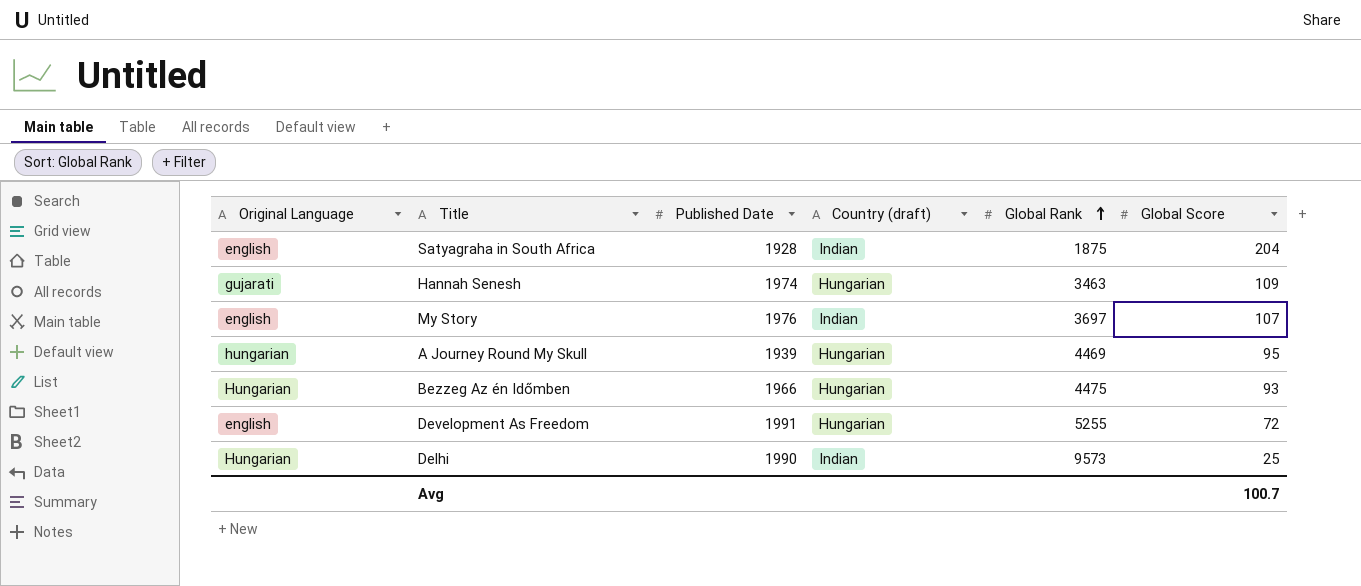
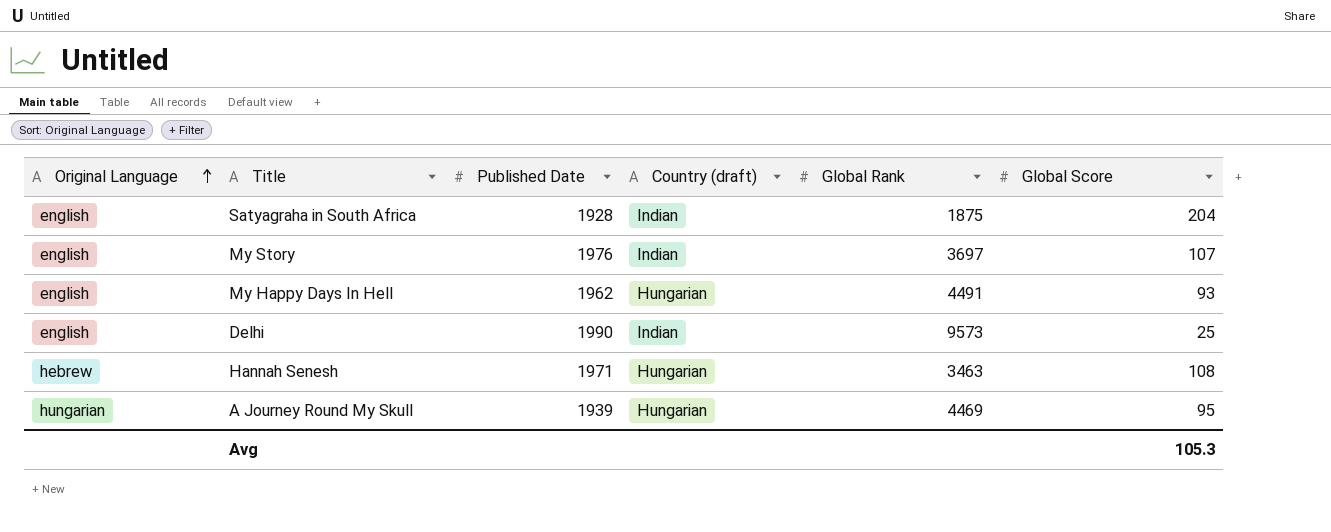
row order: Global Rank ascending -> Original Language ascending
row Bezzeg Az én Időmben: Hungarian | 1966 | Hungarian | 4475 | 93 -> none
row Development As Freedom: english | 1991 | Hungarian | 5255 | 72 -> none
row My Happy Days In Hell: none -> english | 1962 | Hungarian | 4491 | 93
Delhi | Original Language: Hungarian -> english
Hannah Senesh | Original Language: gujarati -> hebrew
Hannah Senesh | Published Date: 1974 -> 1971
Hannah Senesh | Global Score: 109 -> 108
Avg | Global Score: 100.7 -> 105.3

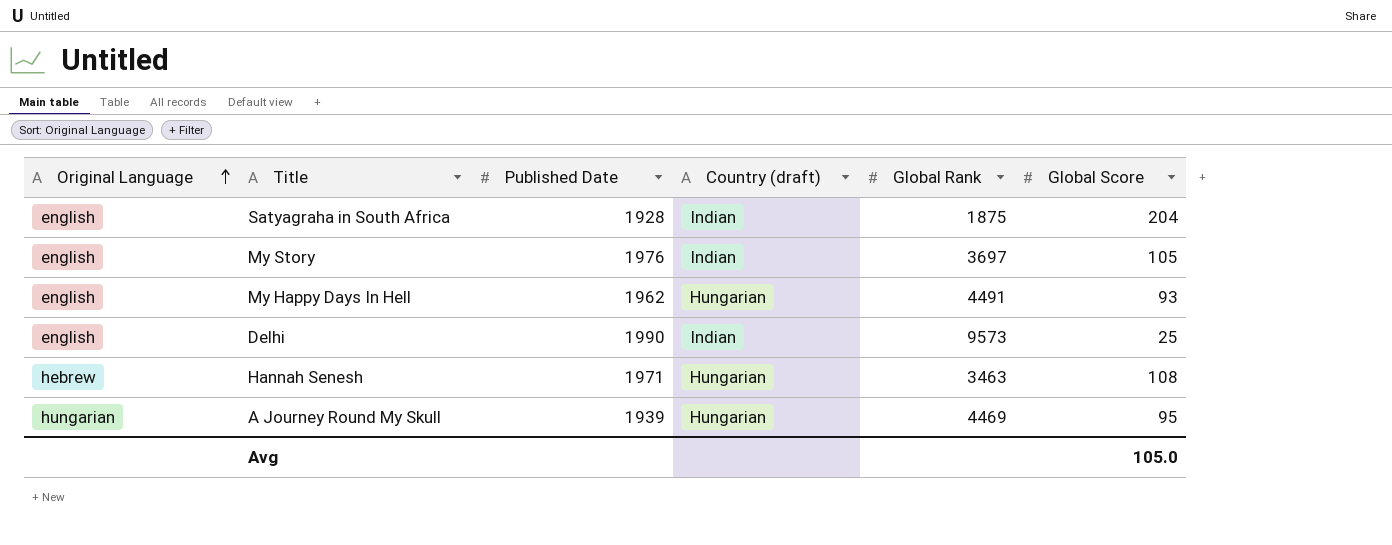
My Story | Global Score: 107 -> 105
Avg | Global Score: 105.3 -> 105.0

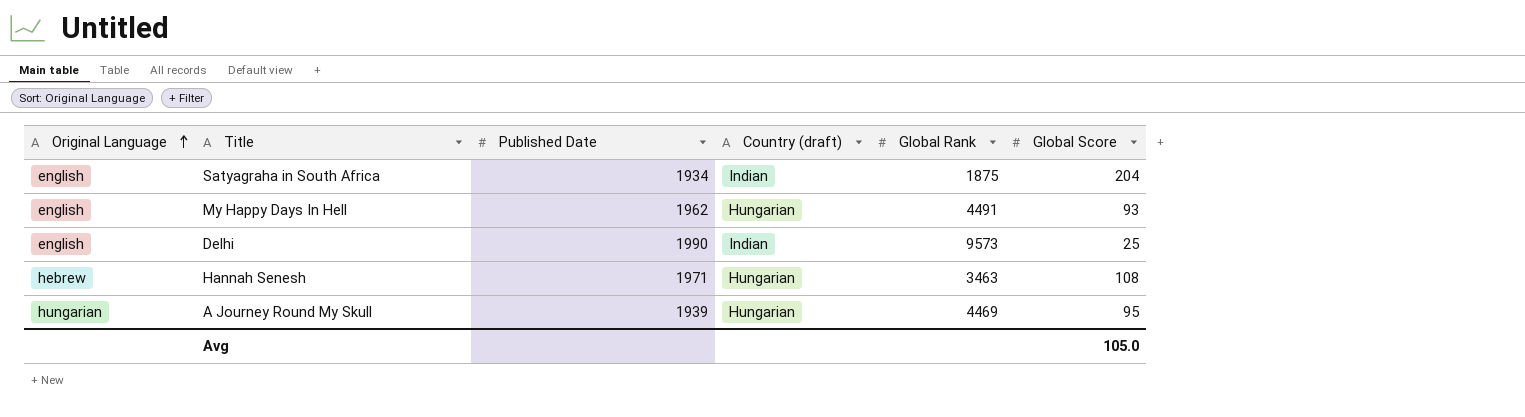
row My Story: english | 1976 | Indian | 3697 | 105 -> none
Satyagraha in South Africa | Published Date: 1928 -> 1934

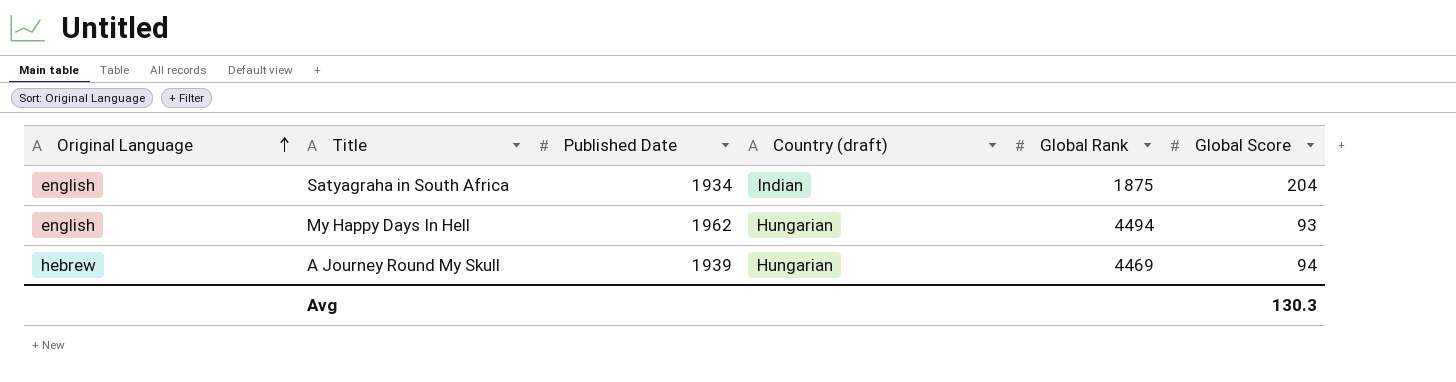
row Delhi: english | 1990 | Indian | 9573 | 25 -> none
row Hannah Senesh: hebrew | 1971 | Hungarian | 3463 | 108 -> none
My Happy Days In Hell | Global Rank: 4491 -> 4494
A Journey Round My Skull | Original Language: hungarian -> hebrew
A Journey Round My Skull | Global Score: 95 -> 94
Avg | Global Score: 105.0 -> 130.3

